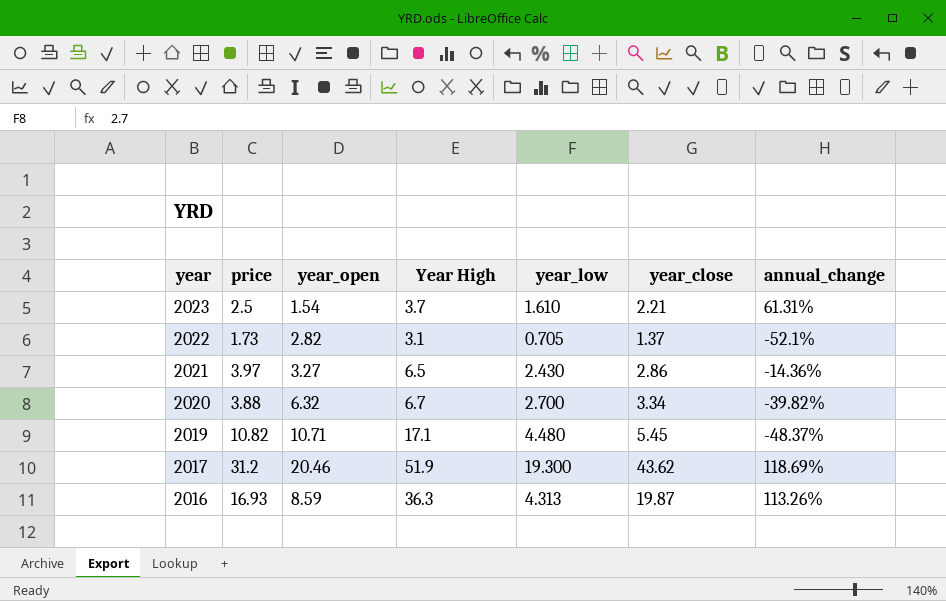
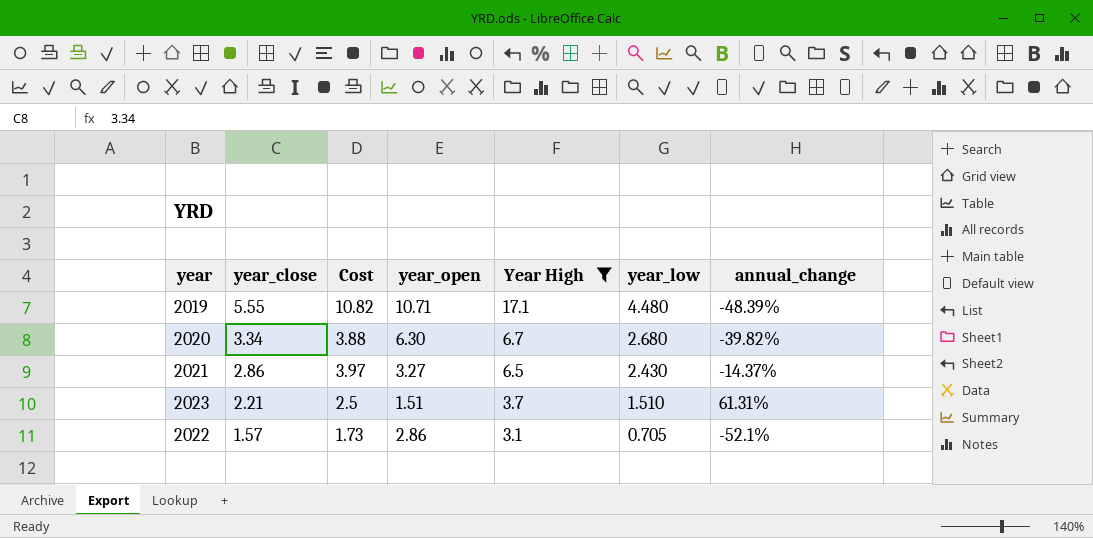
filter: none -> Year High <= 17.1
row order: year descending -> year_close descending
column year_close | position: 6 -> 2
column name: price -> Cost
2019 | year_close: 5.45 -> 5.55
2019 | annual_change: -48.37% -> -48.39%
2020 | year_open: 6.32 -> 6.30
2020 | year_low: 2.700 -> 2.680
2021 | annual_change: -14.36% -> -14.37%
2023 | year_open: 1.54 -> 1.51
2023 | year_low: 1.610 -> 1.510
2022 | year_close: 1.37 -> 1.57
2022 | year_open: 2.82 -> 2.86

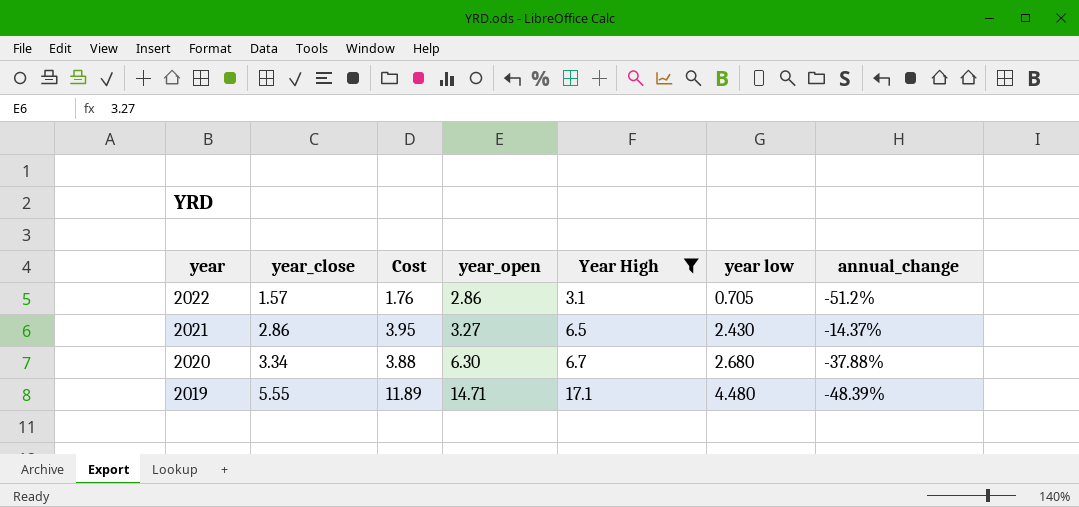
row order: year_close descending -> year descending
column name: year_low -> year low
row 2023: 2.21 | 2.5 | 1.51 | 3.7 | 1.510 | 61.31% -> none
2022 | Cost: 1.73 -> 1.76
2022 | annual_change: -52.1% -> -51.2%
2021 | Cost: 3.97 -> 3.95
2020 | annual_change: -39.82% -> -37.88%
2019 | Cost: 10.82 -> 11.89
2019 | year_open: 10.71 -> 14.71

